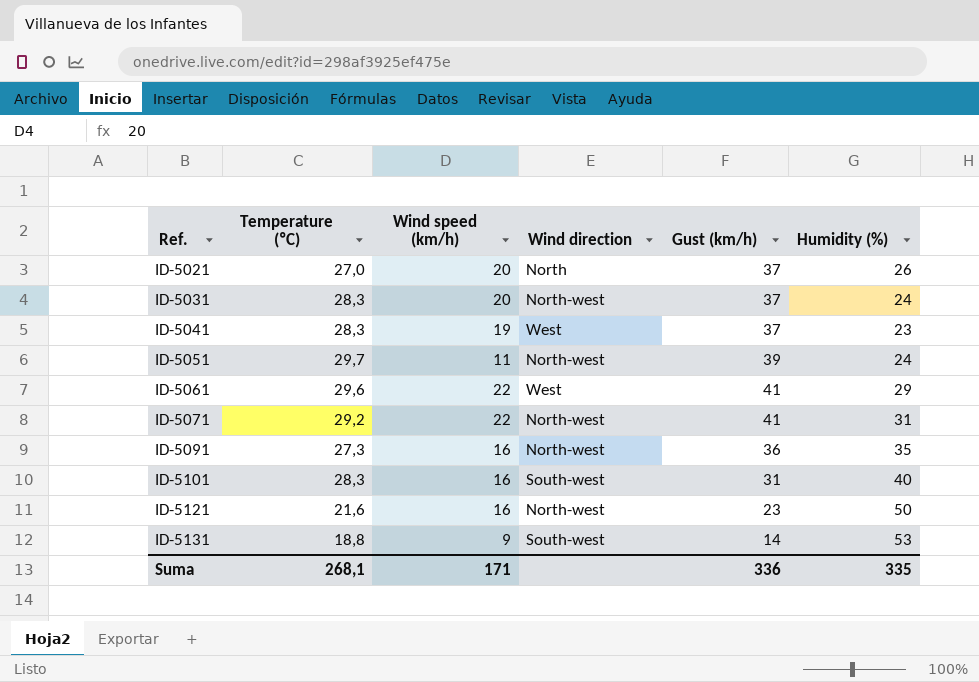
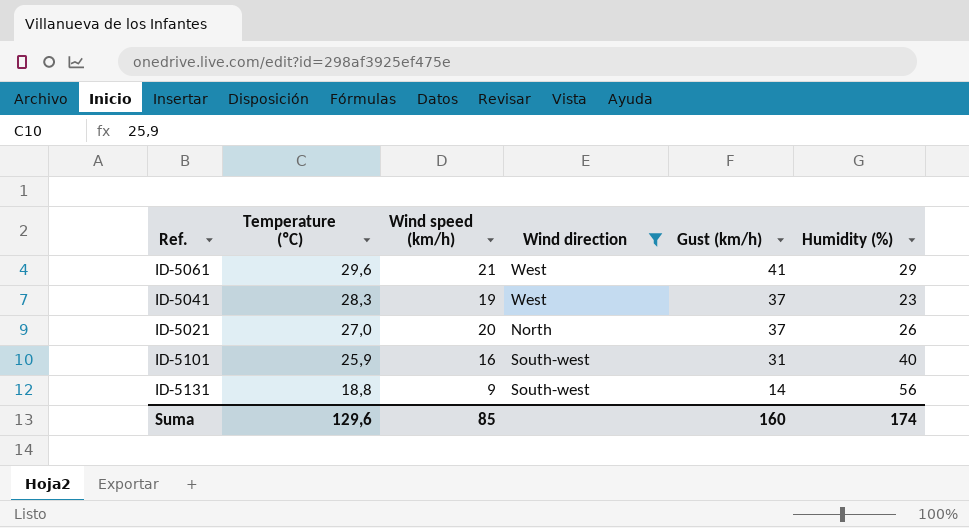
filter: none -> Wind direction != North-west
row order: Ref. ascending -> Temperature (ºC) descending
ID-5061 | Wind speed (km/h): 22 -> 21
ID-5101 | Temperature (ºC): 28,3 -> 25,9
ID-5131 | Humidity (%): 53 -> 56
Suma | Temperature (ºC): 268,1 -> 129,6
Suma | Wind speed (km/h): 171 -> 85
Suma | Gust (km/h): 336 -> 160
Suma | Humidity (%): 335 -> 174

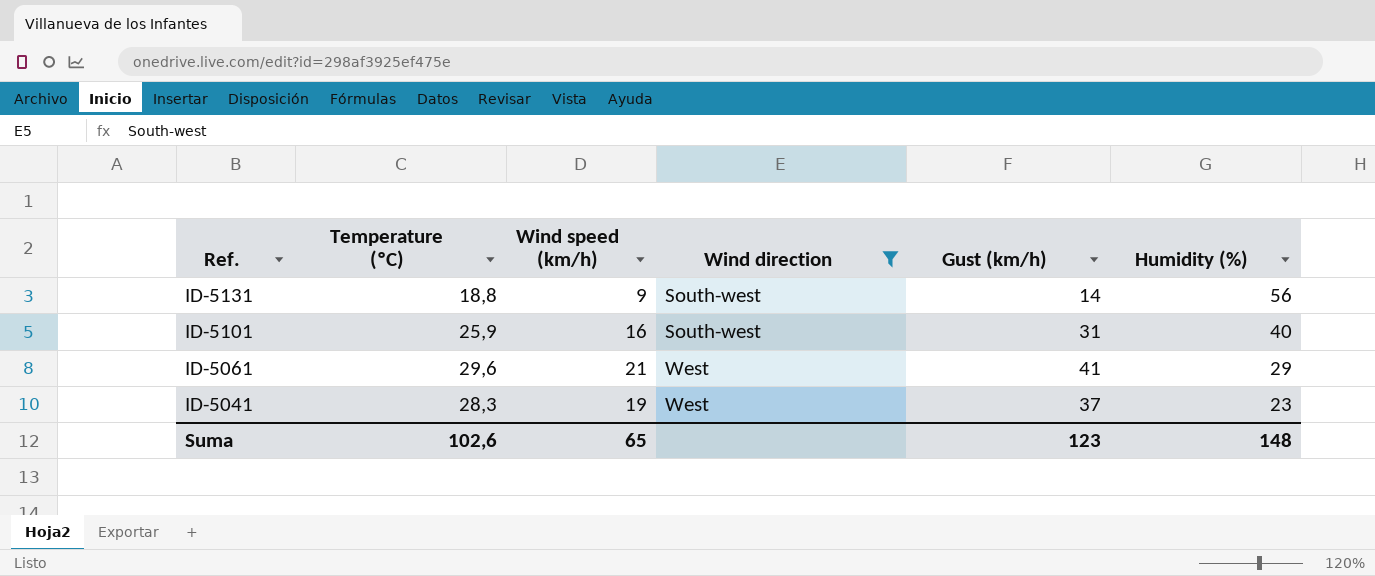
row order: Temperature (ºC) descending -> Ref. descending
row ID-5021: 27,0 | 20 | North | 37 | 26 -> none
Suma | Temperature (ºC): 129,6 -> 102,6
Suma | Wind speed (km/h): 85 -> 65
Suma | Gust (km/h): 160 -> 123
Suma | Humidity (%): 174 -> 148

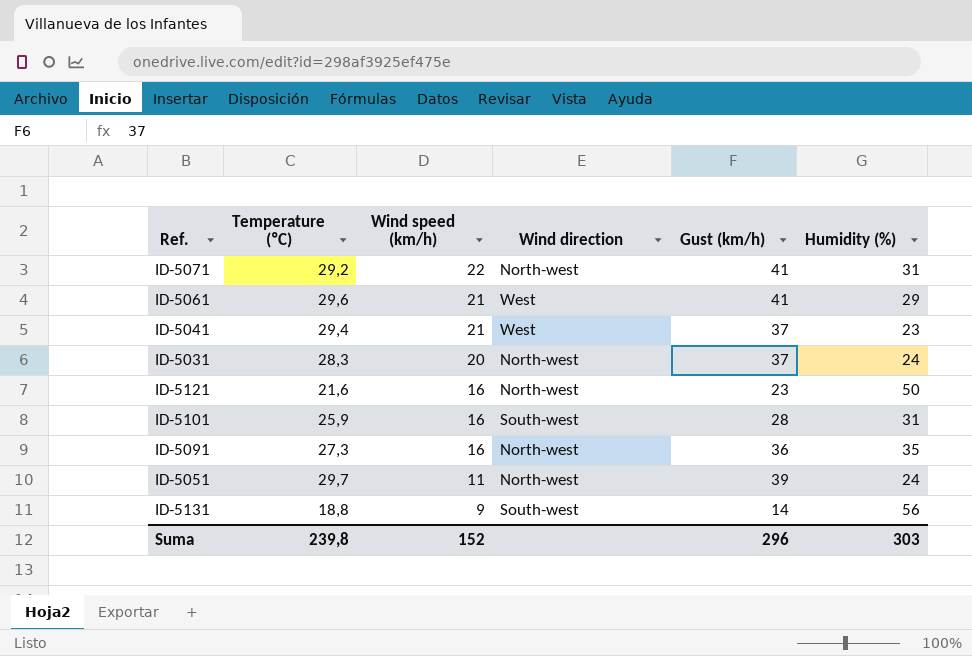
filter: Wind direction != North-west -> none
row order: Ref. descending -> Wind speed (km/h) descending
ID-5041 | Temperature (ºC): 28,3 -> 29,4
ID-5041 | Wind speed (km/h): 19 -> 21
ID-5101 | Gust (km/h): 31 -> 28
ID-5101 | Humidity (%): 40 -> 31
Suma | Temperature (ºC): 102,6 -> 239,8
Suma | Wind speed (km/h): 65 -> 152
Suma | Gust (km/h): 123 -> 296
Suma | Humidity (%): 148 -> 303

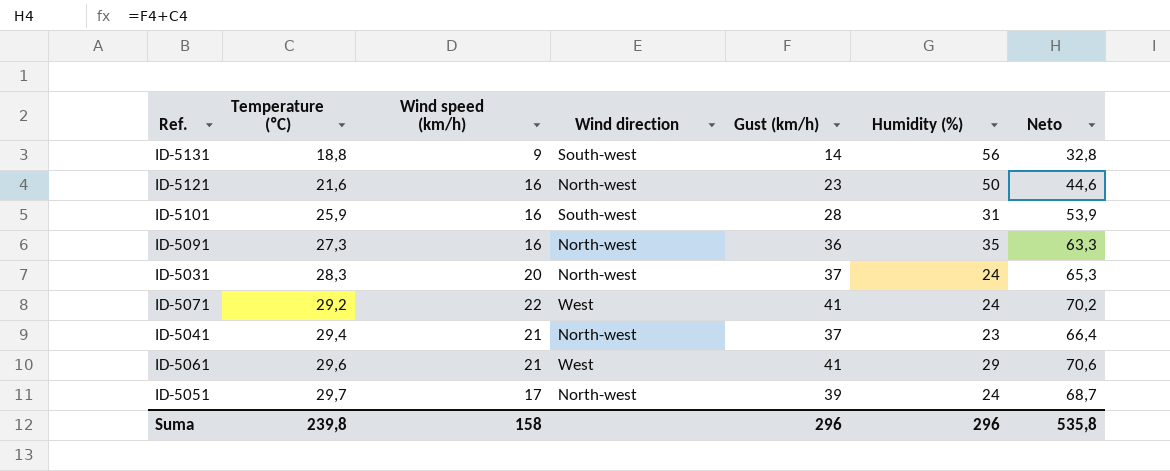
row order: Wind speed (km/h) descending -> Temperature (ºC) ascending
column Neto | formula: none -> [Temperature (ºC)] + [Gust (km/h)]
ID-5071 | Wind direction: North-west -> West
ID-5071 | Humidity (%): 31 -> 24
ID-5041 | Wind direction: West -> North-west
ID-5051 | Wind speed (km/h): 11 -> 17
Suma | Wind speed (km/h): 152 -> 158
Suma | Humidity (%): 303 -> 296

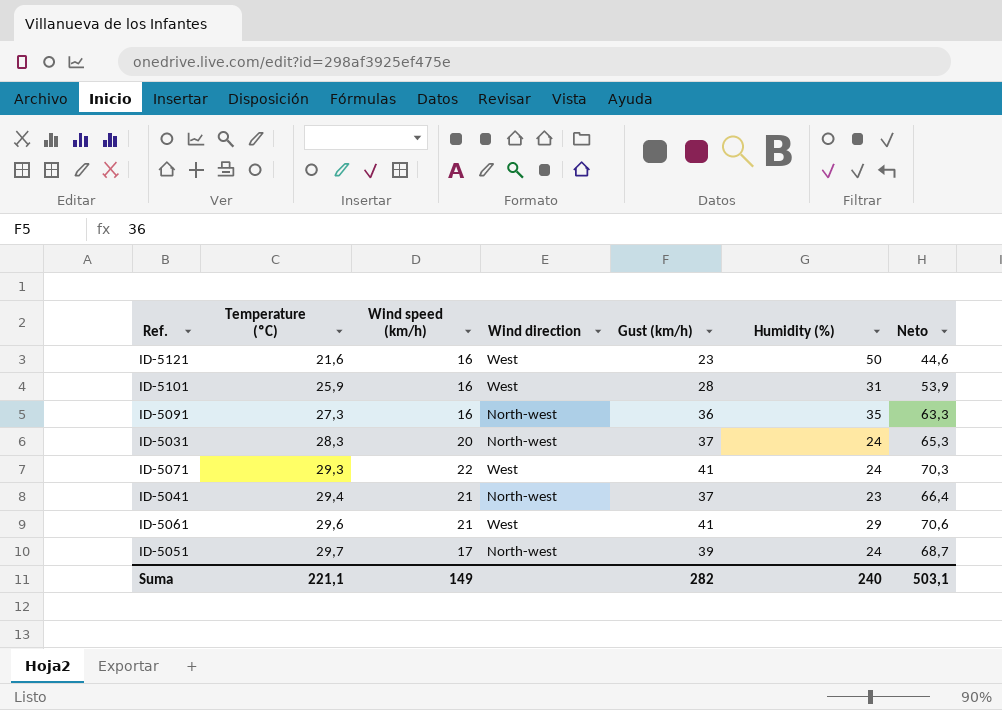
row ID-5131: 18,8 | 9 | South-west | 14 | 56 | 32,8 -> none
ID-5121 | Wind direction: North-west -> West
ID-5101 | Wind direction: South-west -> West
ID-5071 | Temperature (ºC): 29,2 -> 29,3
ID-5071 | Neto: 70,2 -> 70,3
Suma | Temperature (ºC): 239,8 -> 221,1
Suma | Wind speed (km/h): 158 -> 149
Suma | Gust (km/h): 296 -> 282
Suma | Humidity (%): 296 -> 240
Suma | Neto: 535,8 -> 503,1

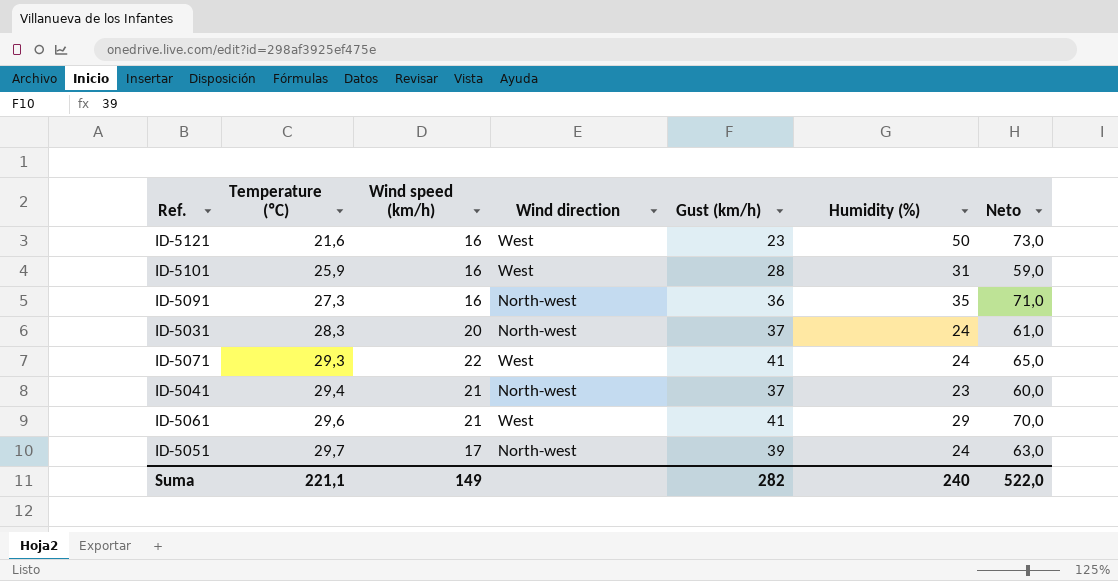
column Neto | formula: [Temperature (ºC)] + [Gust (km/h)] -> [Gust (km/h)] + [Humidity (%)]
Suma | Neto: 503,1 -> 522,0

